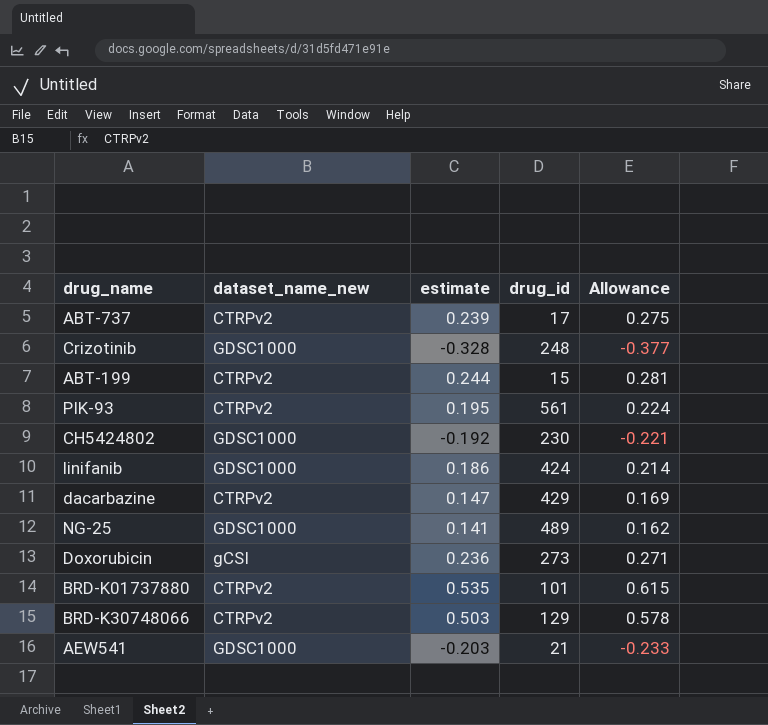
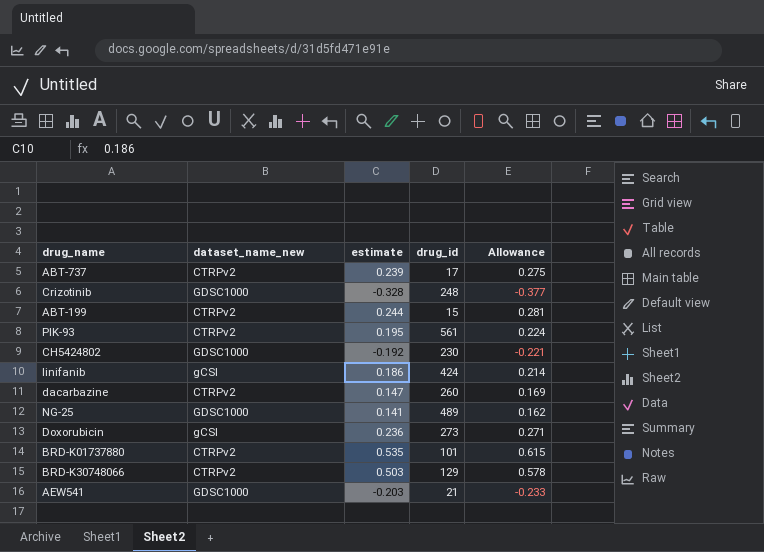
linifanib | dataset_name_new: GDSC1000 -> gCSI
dacarbazine | drug_id: 429 -> 260

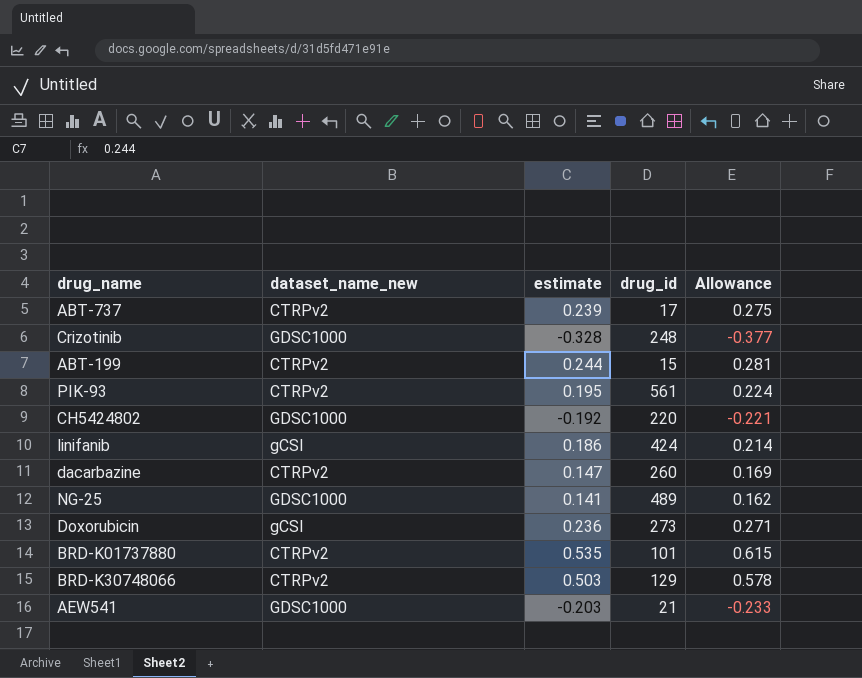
CH5424802 | drug_id: 230 -> 220

